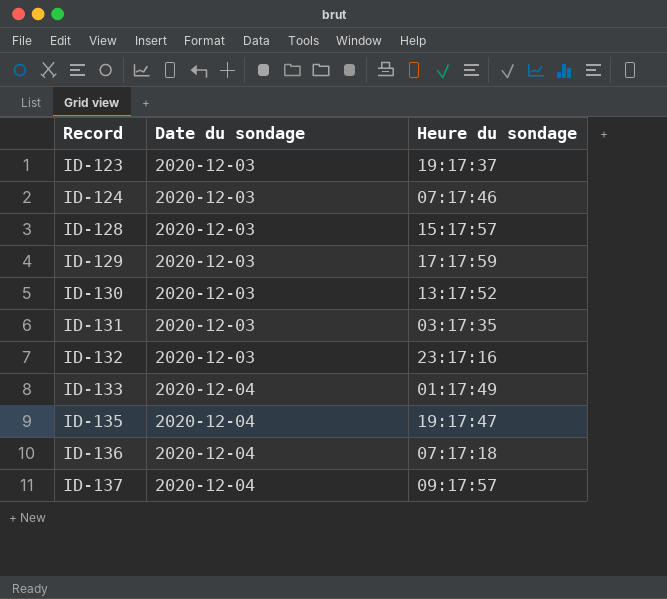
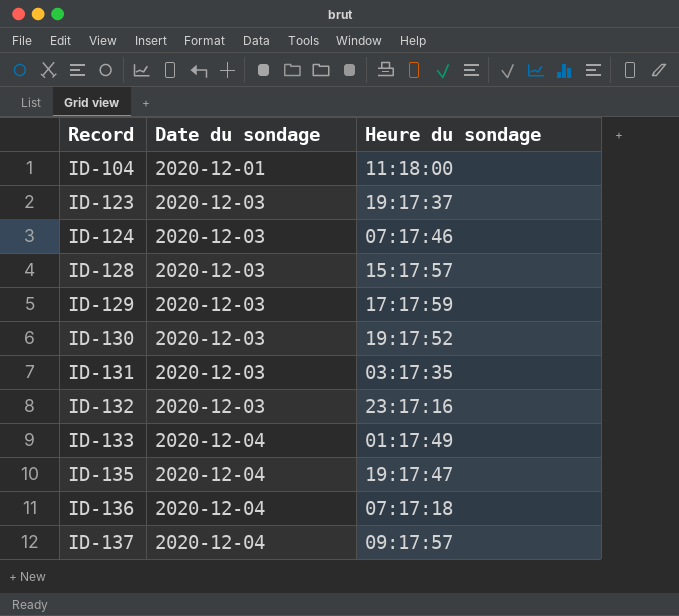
row ID-104: none -> 2020-12-01 | 11:18:00
ID-130 | Heure du sondage: 13:17:52 -> 19:17:52

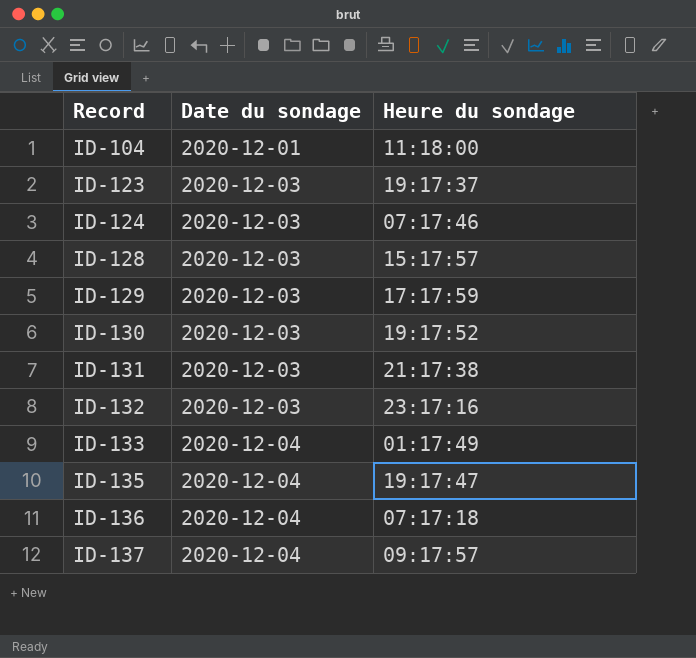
ID-131 | Heure du sondage: 03:17:35 -> 21:17:38

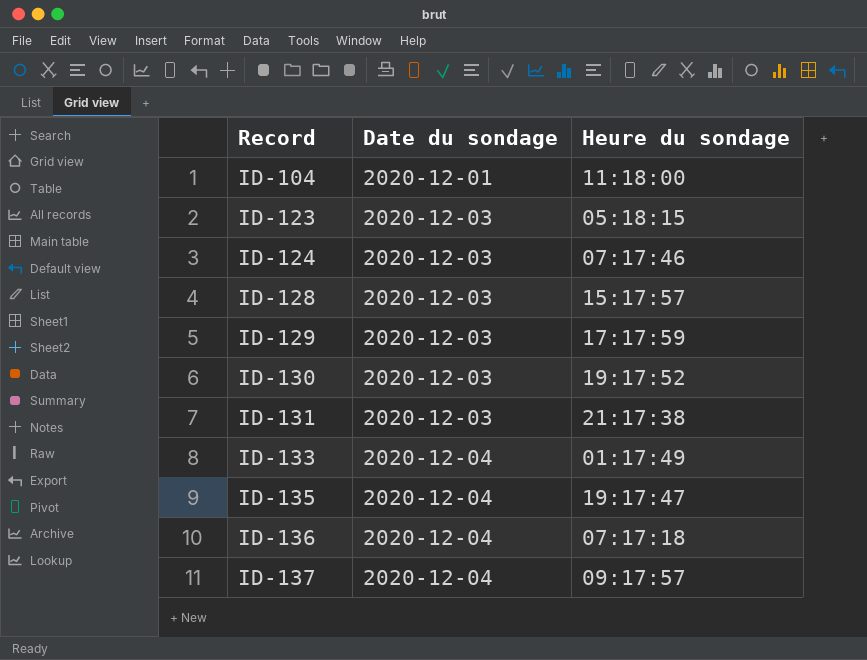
row ID-132: 2020-12-03 | 23:17:16 -> none
ID-123 | Heure du sondage: 19:17:37 -> 05:18:15

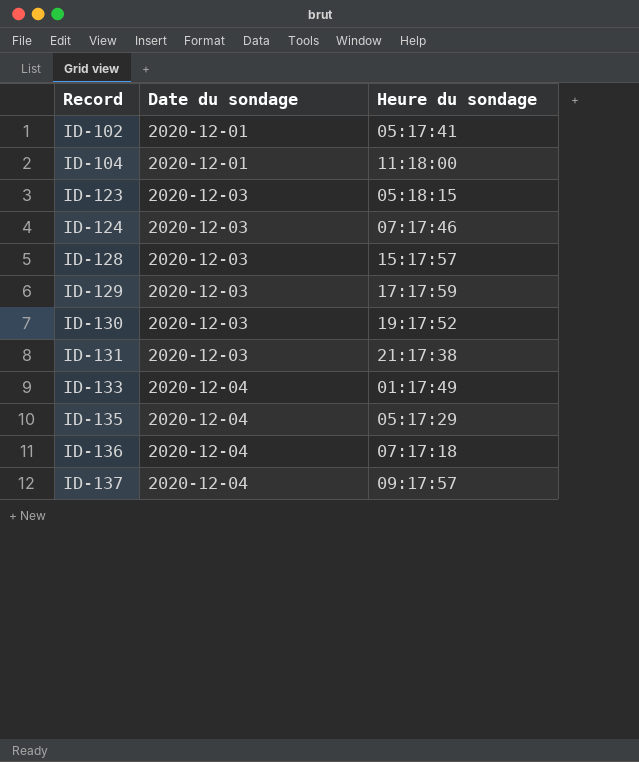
row ID-102: none -> 2020-12-01 | 05:17:41
ID-135 | Heure du sondage: 19:17:47 -> 05:17:29

